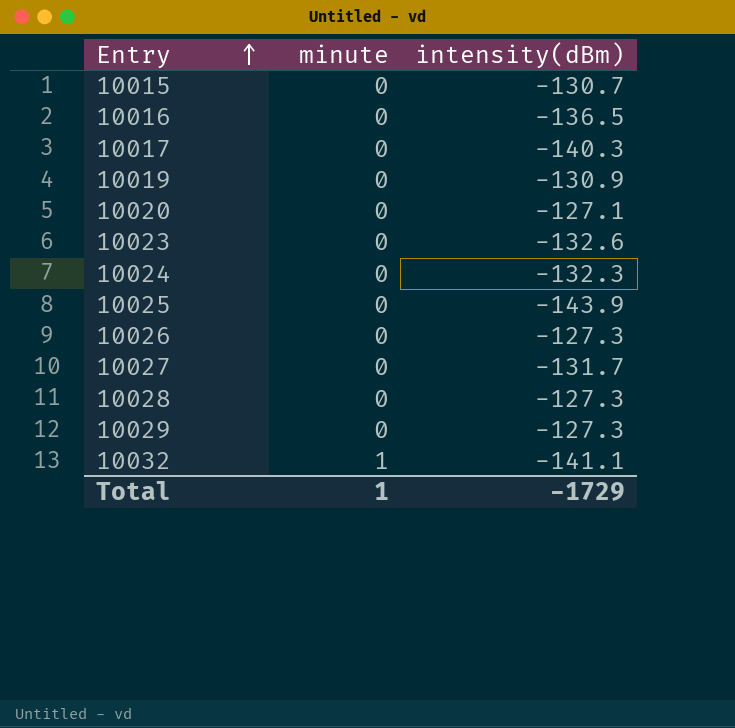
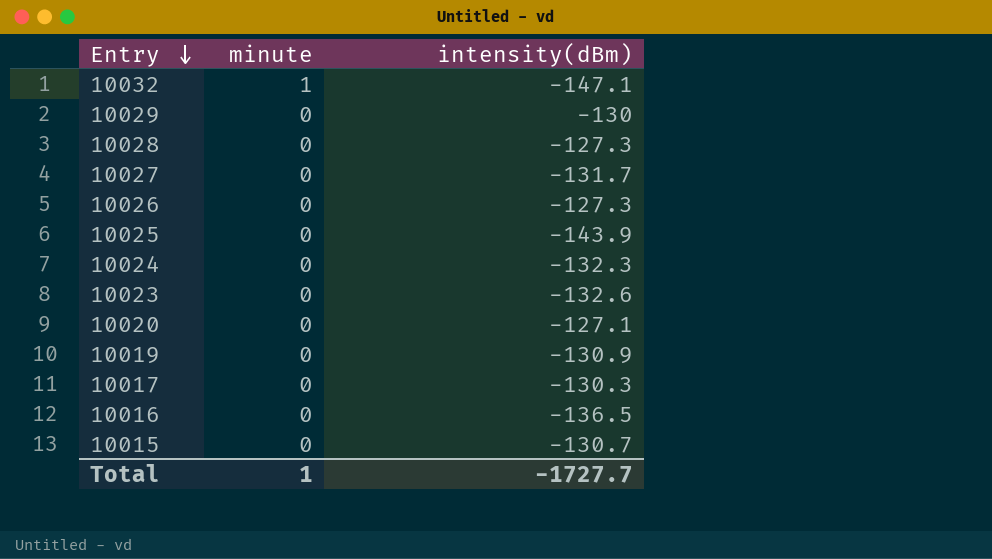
row order: Entry ascending -> Entry descending
10032 | intensity(dBm): -141.1 -> -147.1
10029 | intensity(dBm): -127.3 -> -130
10017 | intensity(dBm): -140.3 -> -130.3
Total | intensity(dBm): -1729 -> -1727.7

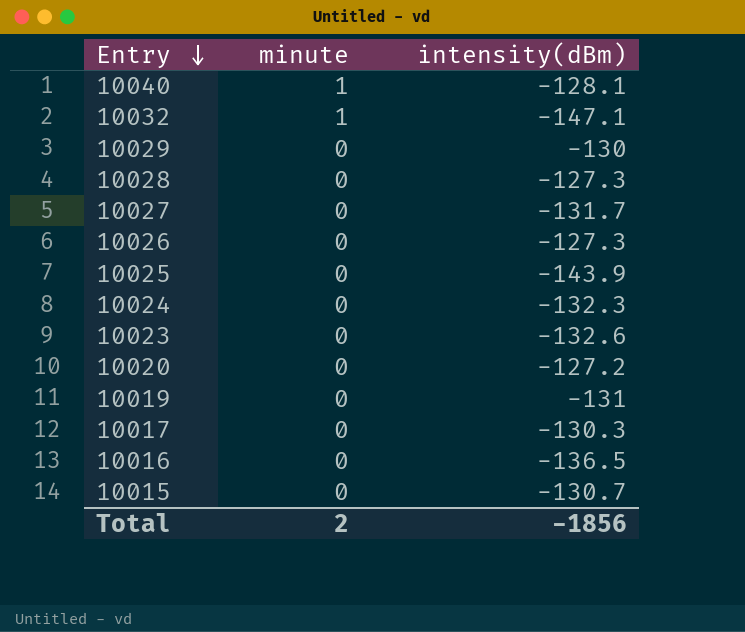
row 10040: none -> 1 | -128.1
10020 | intensity(dBm): -127.1 -> -127.2
10019 | intensity(dBm): -130.9 -> -131
Total | minute: 1 -> 2
Total | intensity(dBm): -1727.7 -> -1856

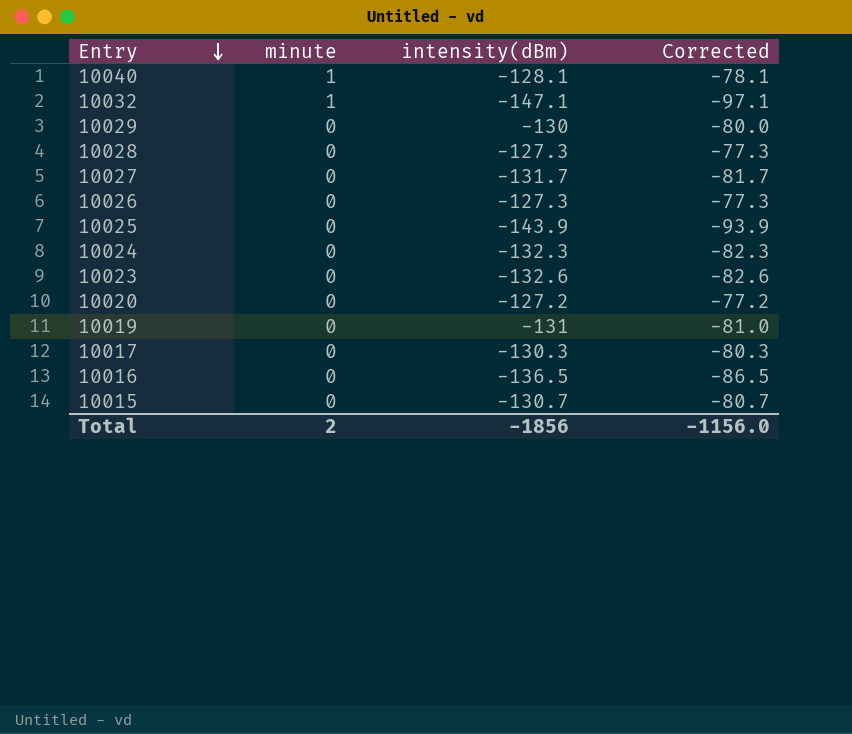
column Corrected | formula: none -> [intensity(dBm)] + 50

